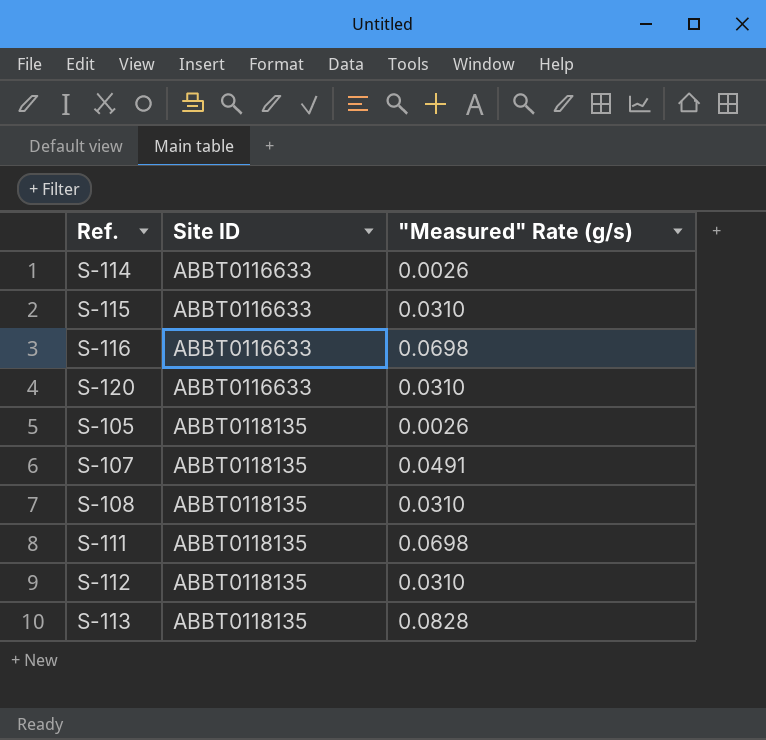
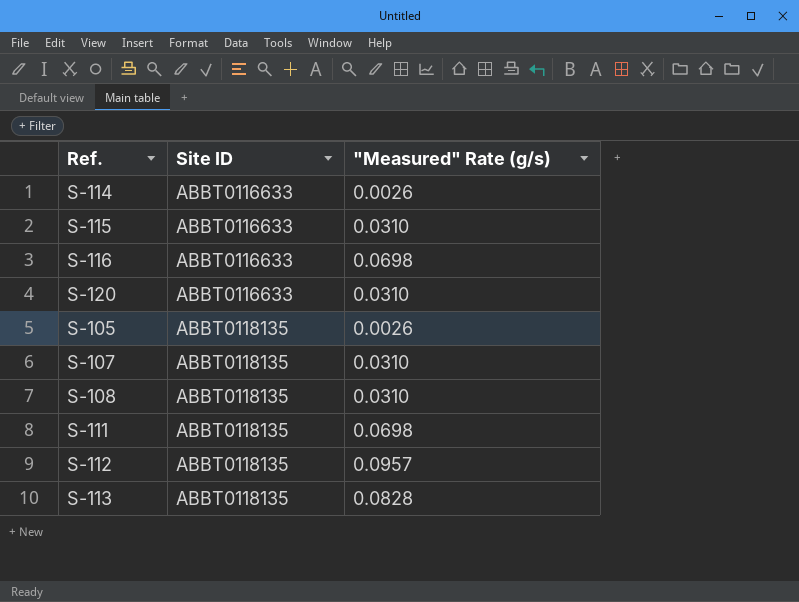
S-107 | "Measured" Rate (g/s): 0.0491 -> 0.0310
S-112 | "Measured" Rate (g/s): 0.0310 -> 0.0957

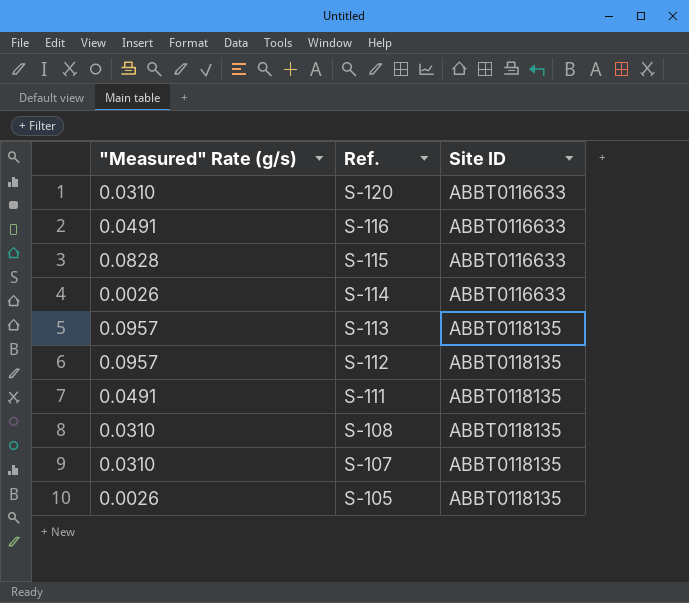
row order: Site ID ascending -> Ref. descending
column "Measured" Rate (g/s) | position: 3 -> 1
S-116 | "Measured" Rate (g/s): 0.0698 -> 0.0491
S-115 | "Measured" Rate (g/s): 0.0310 -> 0.0828
S-113 | "Measured" Rate (g/s): 0.0828 -> 0.0957
S-111 | "Measured" Rate (g/s): 0.0698 -> 0.0491

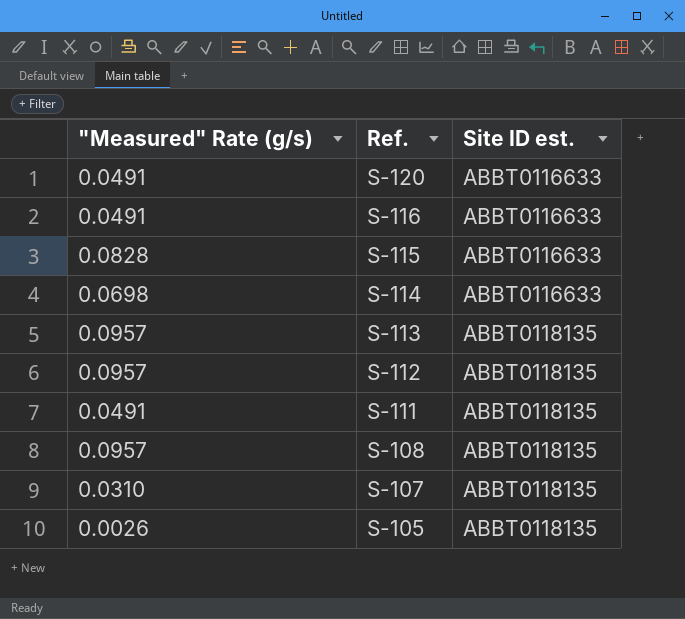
column name: Site ID -> Site ID est.
S-120 | "Measured" Rate (g/s): 0.0310 -> 0.0491
S-114 | "Measured" Rate (g/s): 0.0026 -> 0.0698
S-108 | "Measured" Rate (g/s): 0.0310 -> 0.0957

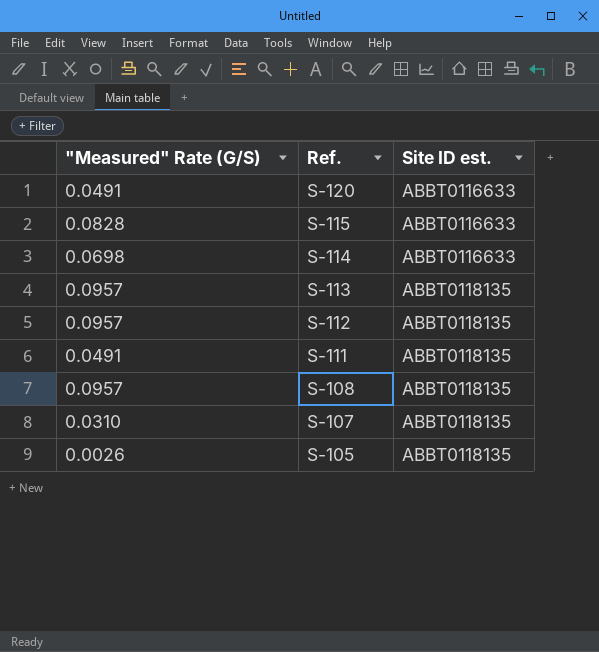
column name: "Measured" Rate (g/s) -> "Measured" Rate (G/S)
row S-116: 0.0491 | ABBT0116633 -> none

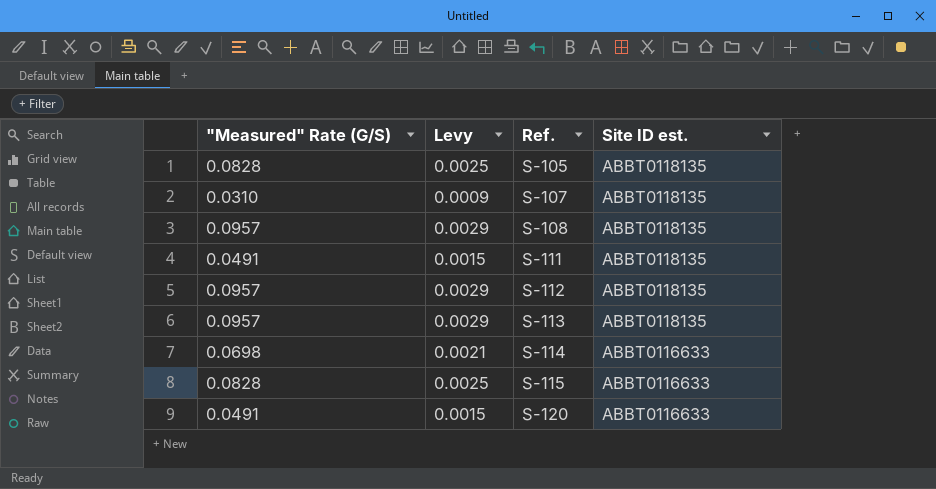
row order: Ref. descending -> Ref. ascending
column Levy | formula: none -> ["Measured" Rate (G/S)] * 0.03
S-105 | "Measured" Rate (G/S): 0.0026 -> 0.0828

